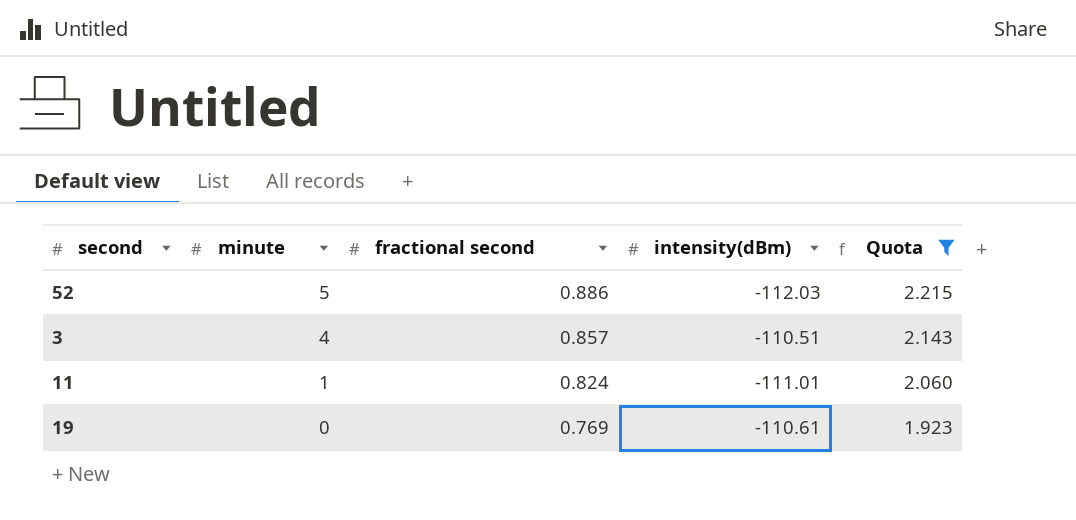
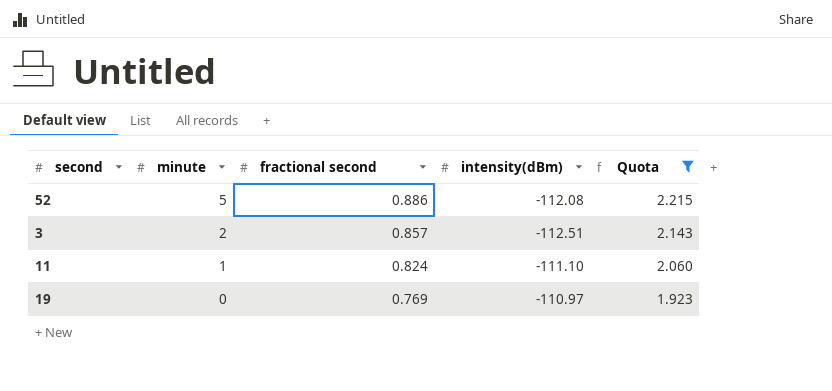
52 | intensity(dBm): -112.03 -> -112.08
3 | minute: 4 -> 2
3 | intensity(dBm): -110.51 -> -112.51
11 | intensity(dBm): -111.01 -> -111.10
19 | intensity(dBm): -110.61 -> -110.97

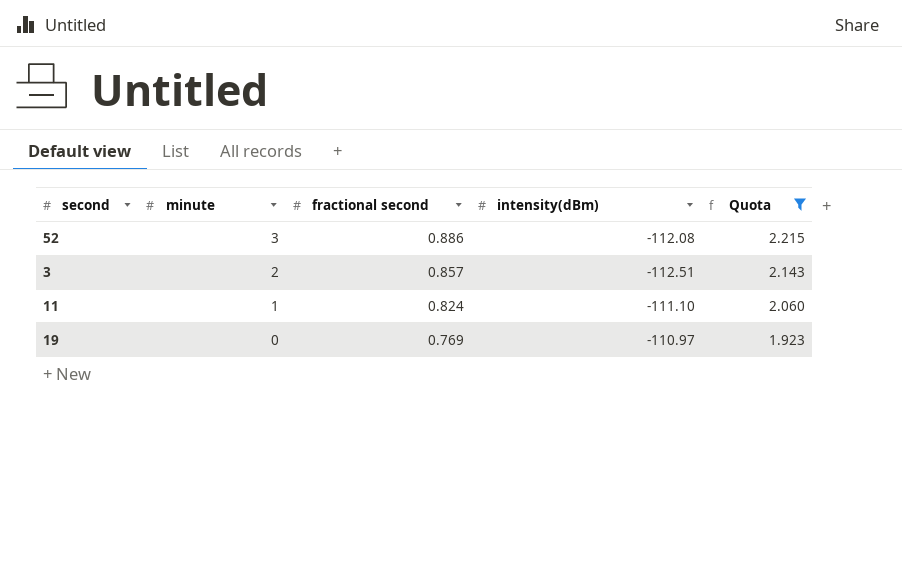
52 | minute: 5 -> 3

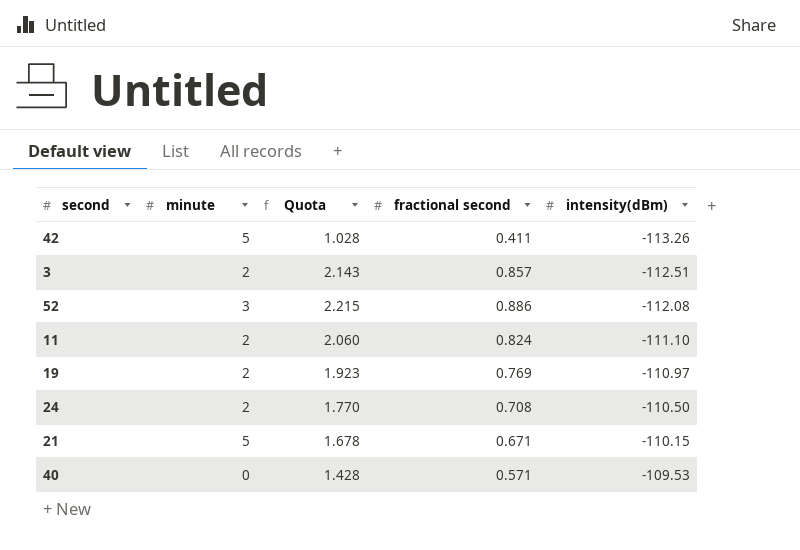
filter: Quota >= 1.923 -> none
row order: minute descending -> intensity(dBm) ascending
column Quota | position: 5 -> 3
11 | minute: 1 -> 2
19 | minute: 0 -> 2

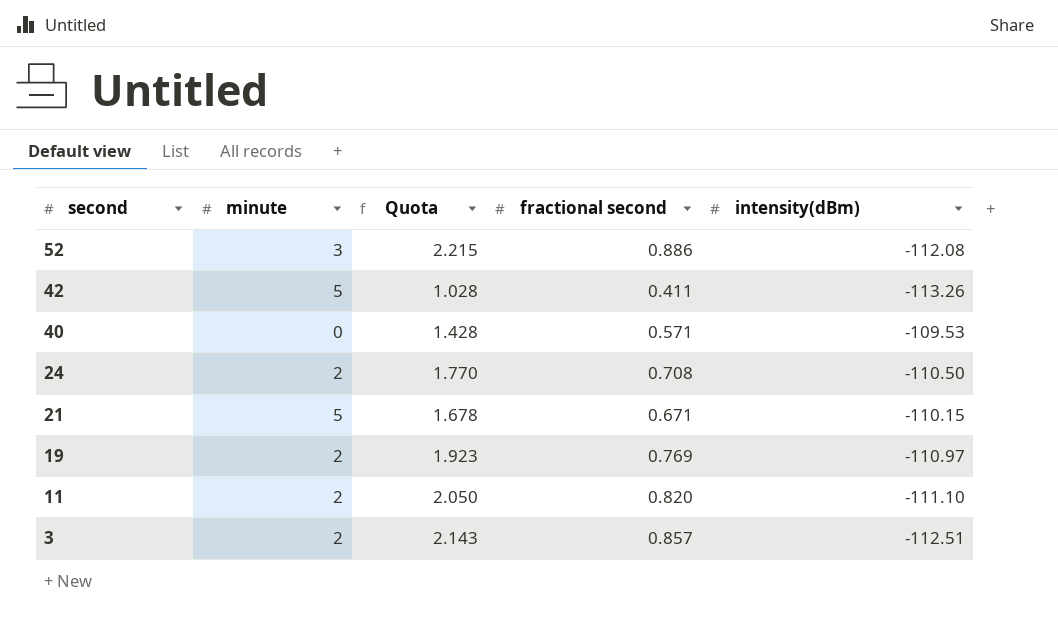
row order: intensity(dBm) ascending -> second descending
11 | Quota: 2.060 -> 2.050
11 | fractional second: 0.824 -> 0.820

